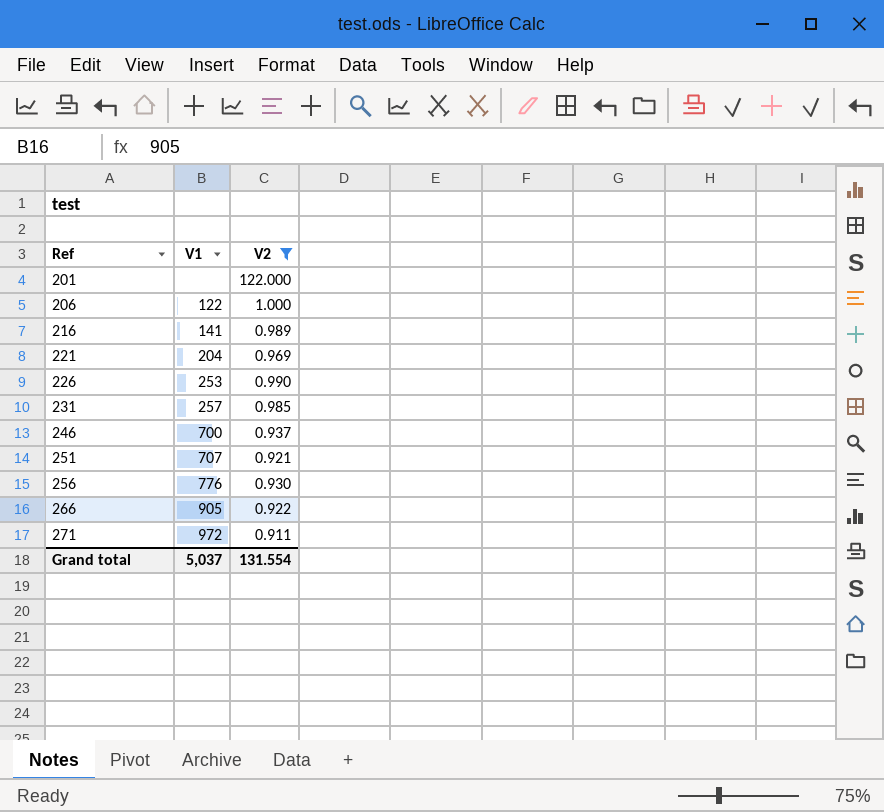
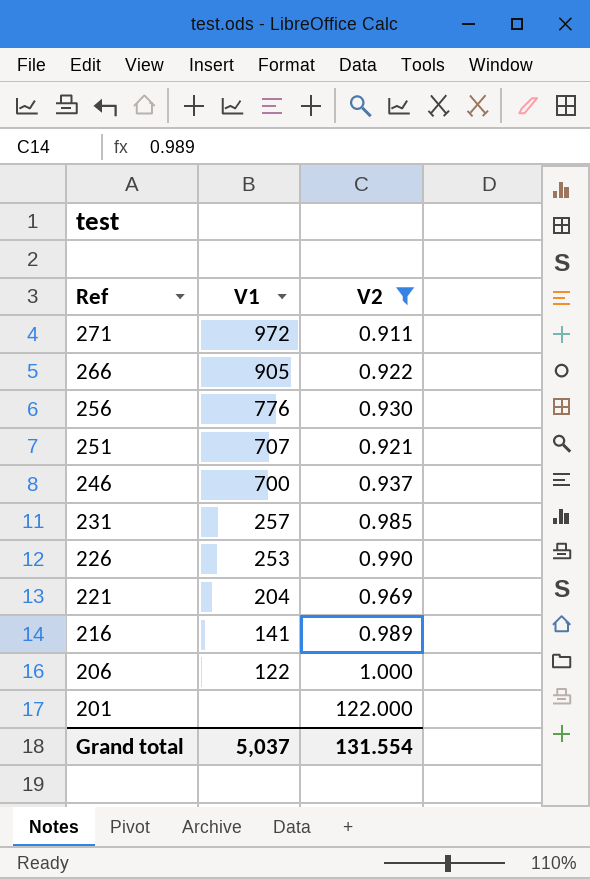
row order: Ref ascending -> Ref descending

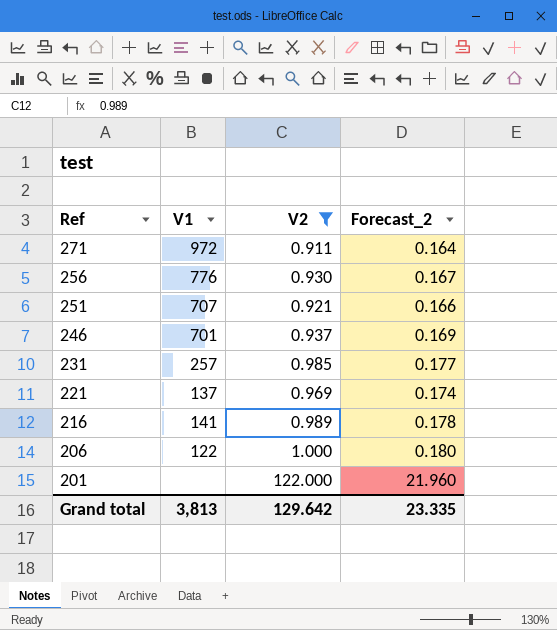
column Forecast_2 | formula: none -> [V2] * 0.18
row 266: 905 | 0.922 -> none
row 226: 253 | 0.990 -> none
246 | V1: 700 -> 701
221 | V1: 204 -> 137
Grand total | V1: 5,037 -> 3,813
Grand total | V2: 131.554 -> 129.642

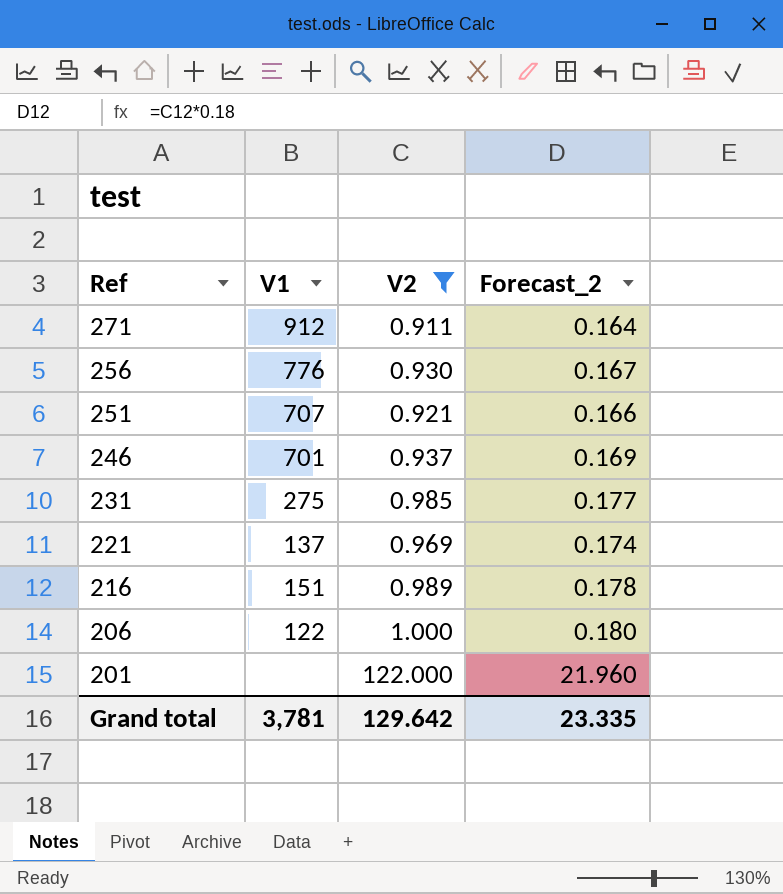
271 | V1: 972 -> 912
231 | V1: 257 -> 275
216 | V1: 141 -> 151
Grand total | V1: 3,813 -> 3,781

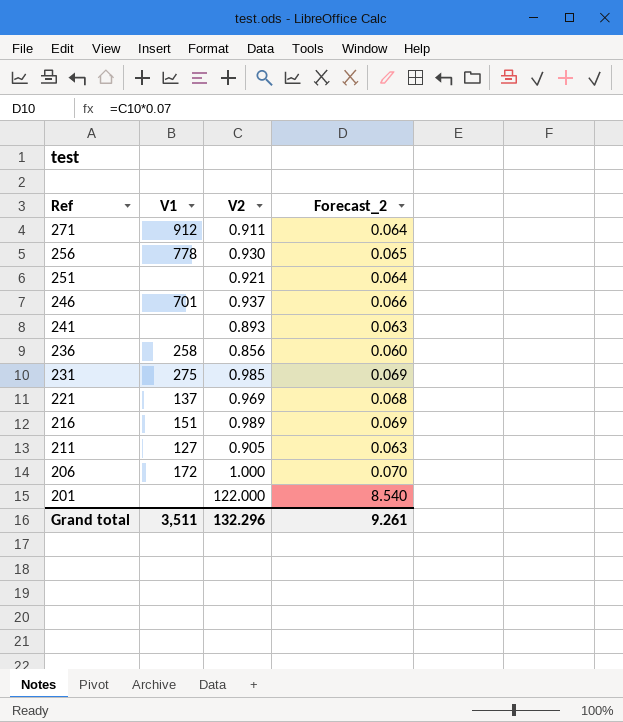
filter: V2 >= 0.911 -> none
column Forecast_2 | formula: [V2] * 0.18 -> [V2] * 0.07
256 | V1: 776 -> 778
251 | V1: 707 -> none
206 | V1: 122 -> 172
Grand total | V1: 3,781 -> 3,511
Grand total | V2: 129.642 -> 132.296
Grand total | Forecast_2: 23.335 -> 9.261

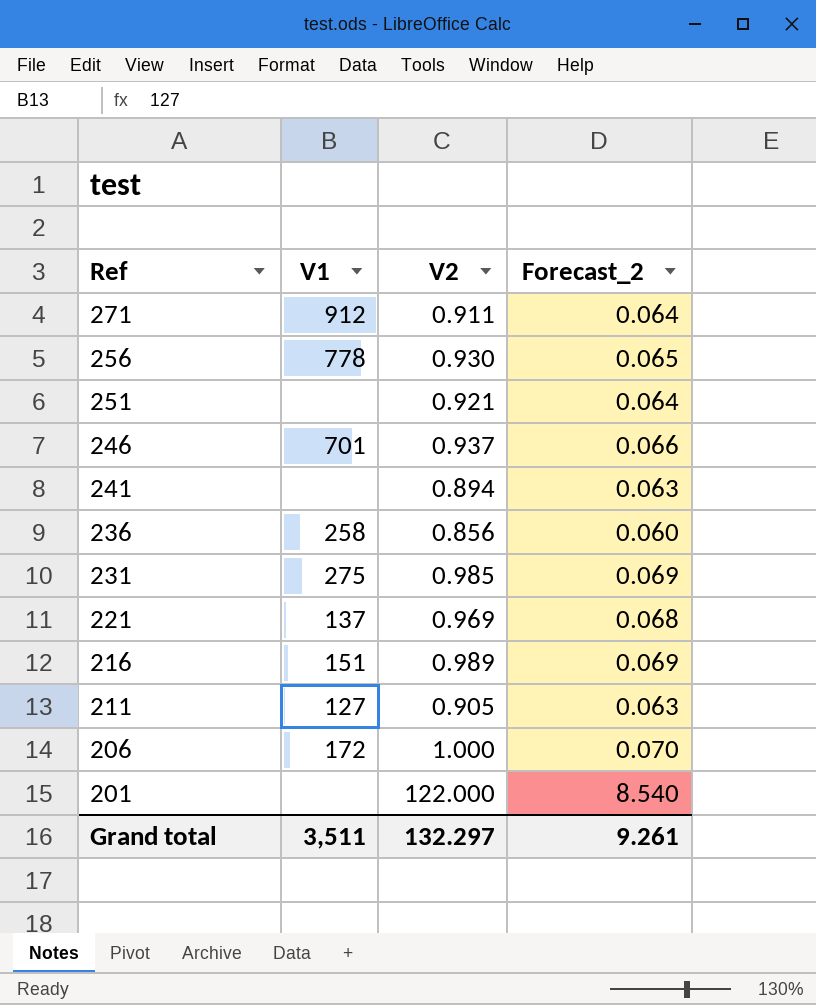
241 | V2: 0.893 -> 0.894
Grand total | V2: 132.296 -> 132.297

